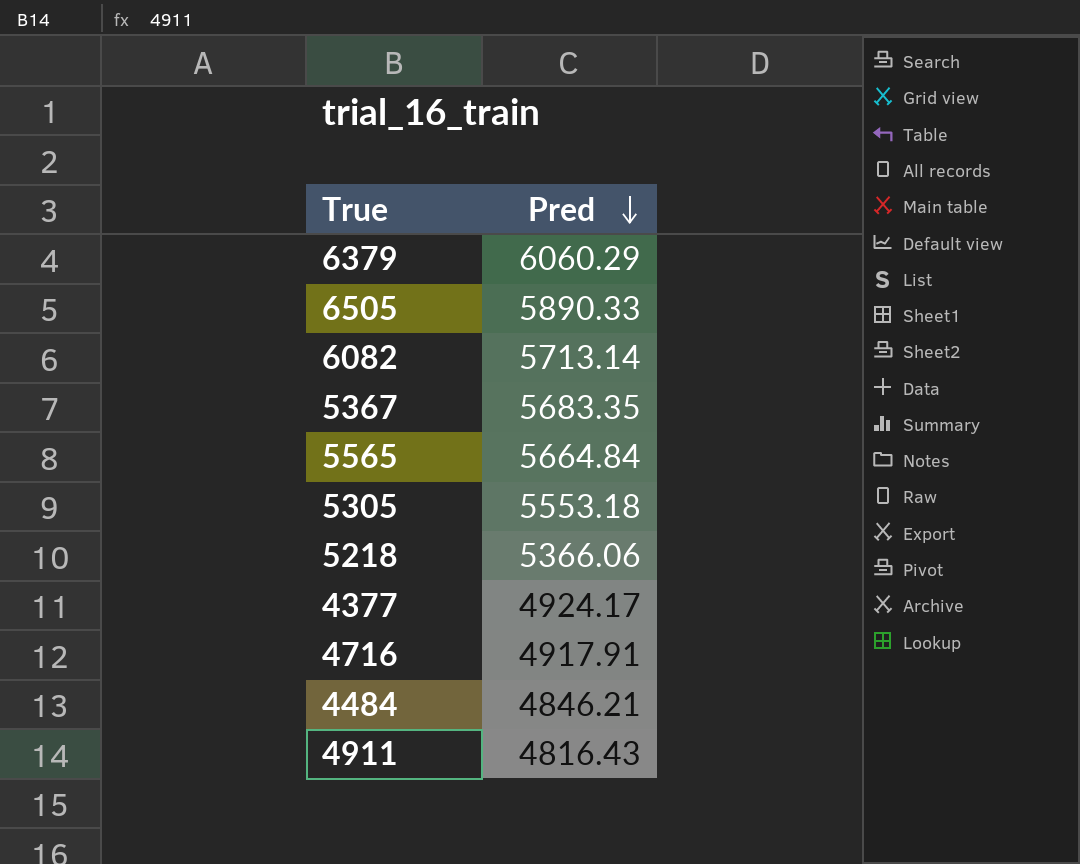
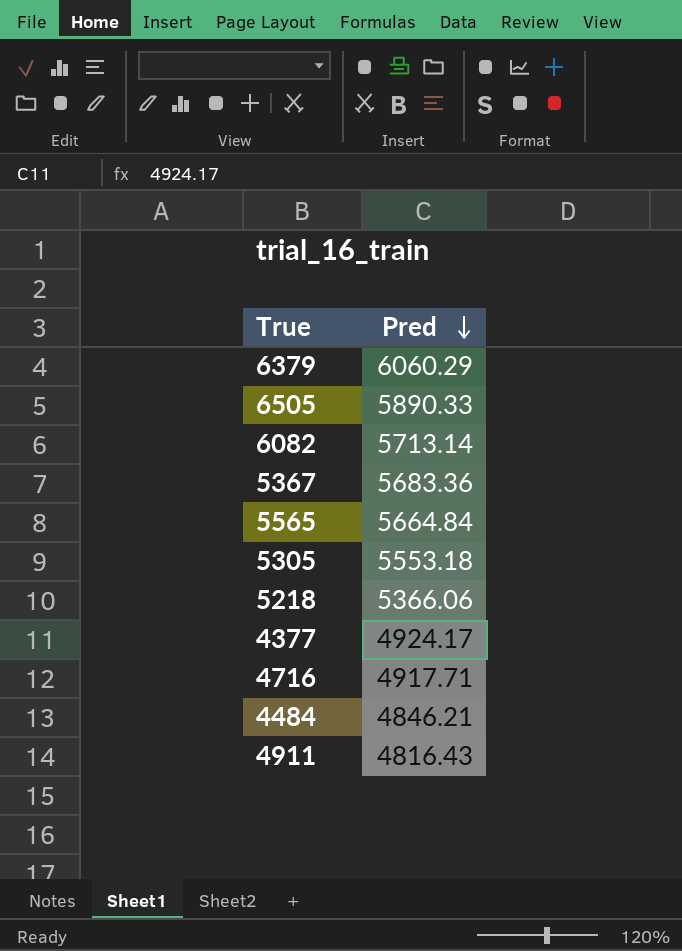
5367 | Pred: 5683.35 -> 5683.36
4716 | Pred: 4917.91 -> 4917.71

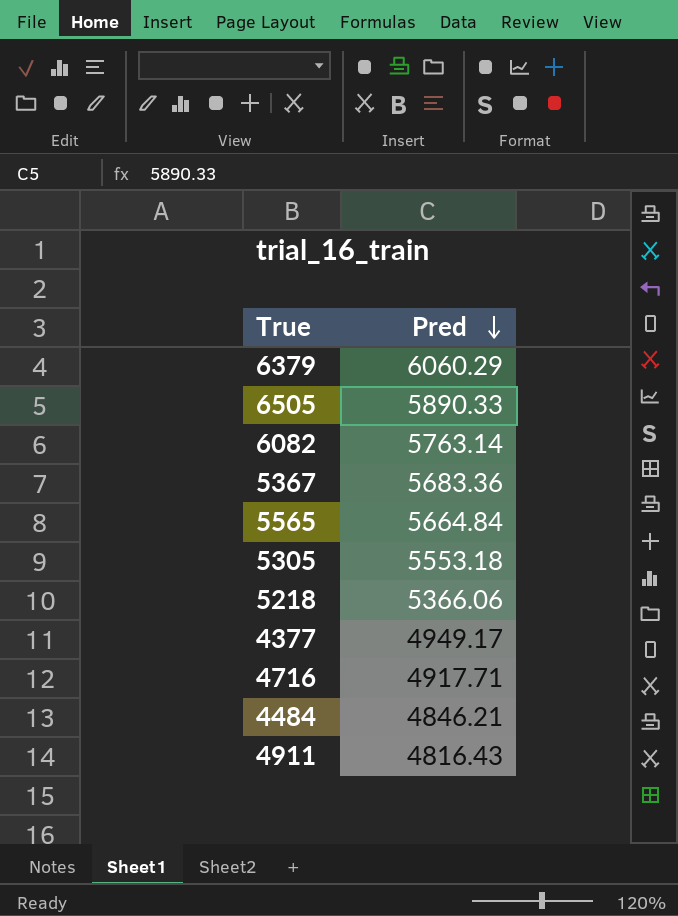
6082 | Pred: 5713.14 -> 5763.14
4377 | Pred: 4924.17 -> 4949.17

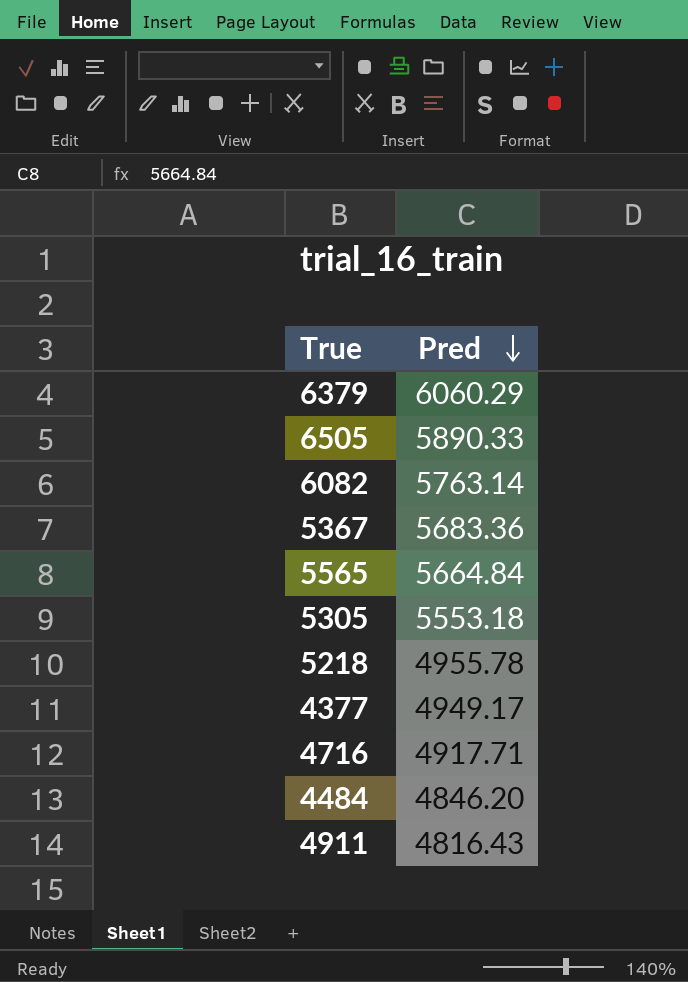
5218 | Pred: 5366.06 -> 4955.78
4484 | Pred: 4846.21 -> 4846.20

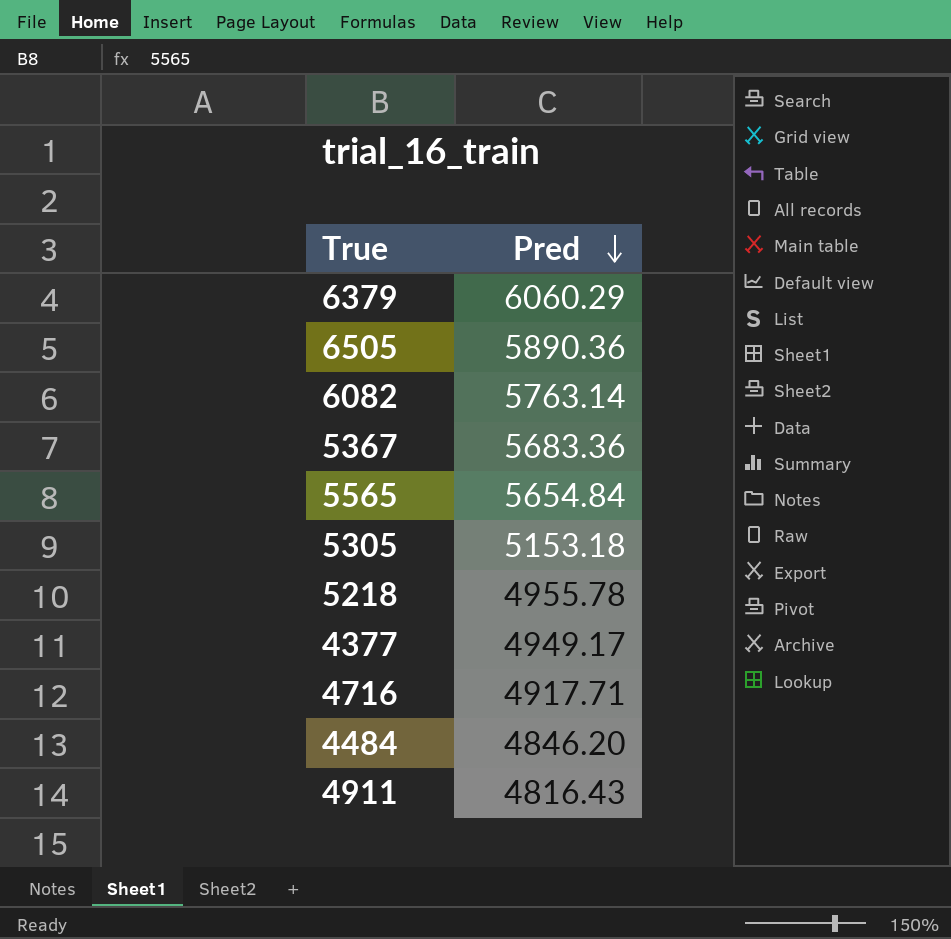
6505 | Pred: 5890.33 -> 5890.36
5565 | Pred: 5664.84 -> 5654.84
5305 | Pred: 5553.18 -> 5153.18

